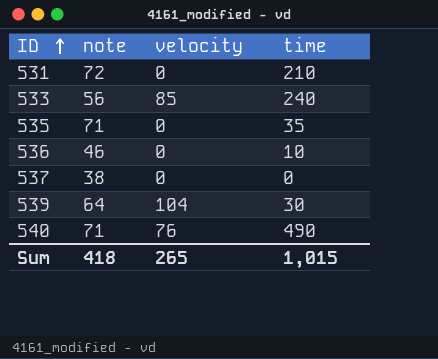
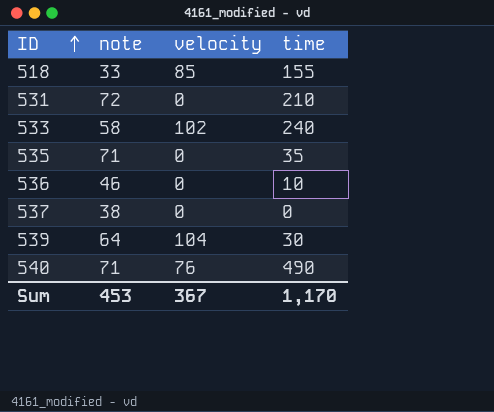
row 518: none -> 33 | 85 | 155
533 | note: 56 -> 58
533 | velocity: 85 -> 102
Sum | note: 418 -> 453
Sum | velocity: 265 -> 367
Sum | time: 1,015 -> 1,170

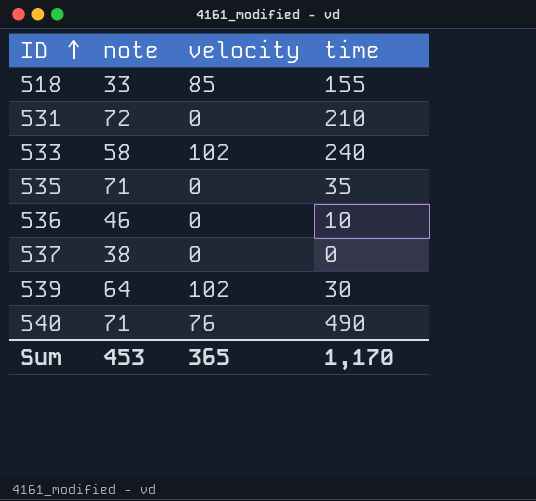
539 | velocity: 104 -> 102
Sum | velocity: 367 -> 365

